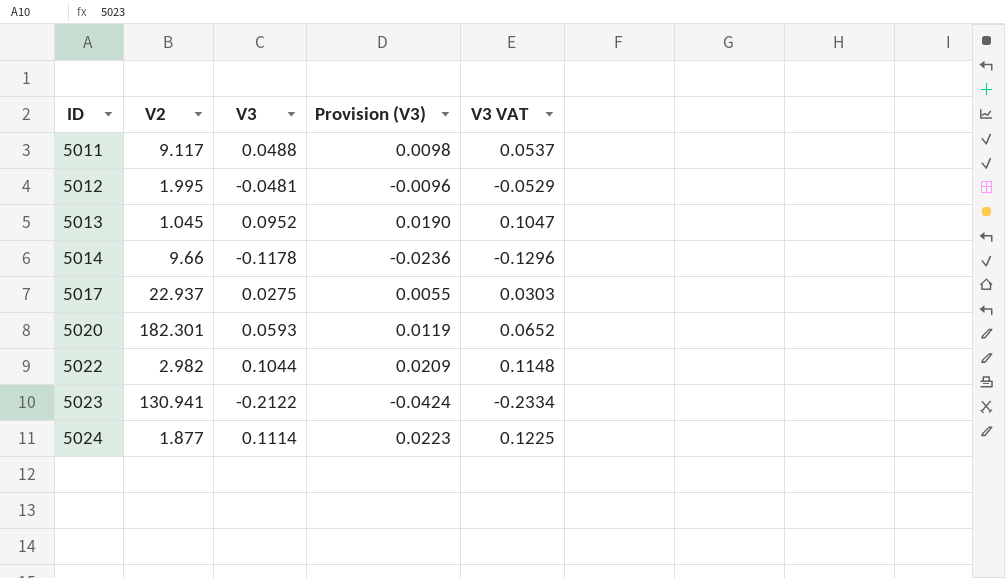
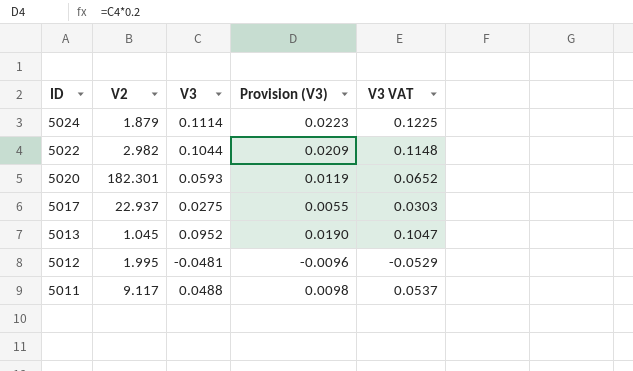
row order: ID ascending -> ID descending
row 5014: 9.66 | -0.1178 | -0.0236 | -0.1296 -> none
row 5023: 130.941 | -0.2122 | -0.0424 | -0.2334 -> none
5024 | V2: 1.877 -> 1.879

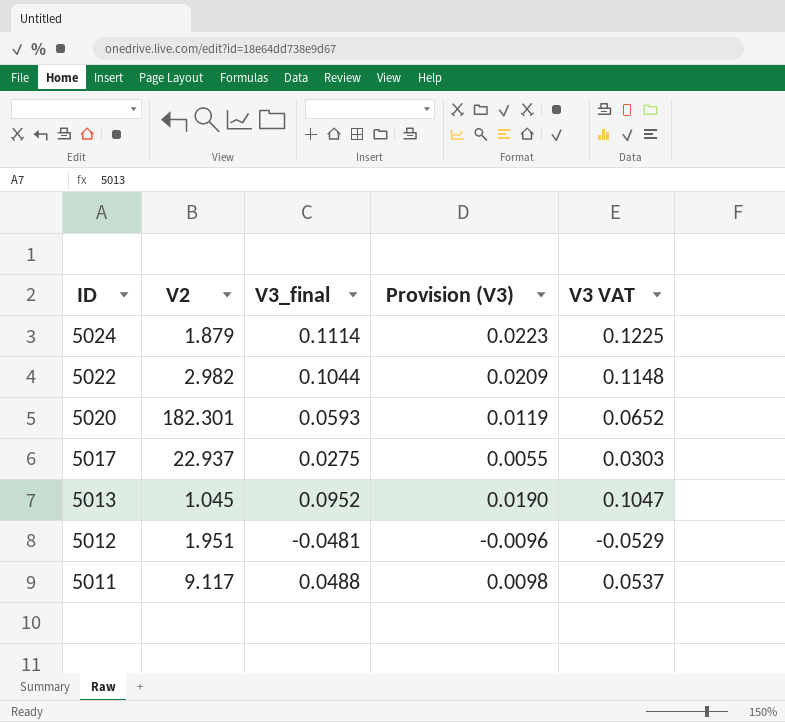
column name: V3 -> V3_final
5012 | V2: 1.995 -> 1.951

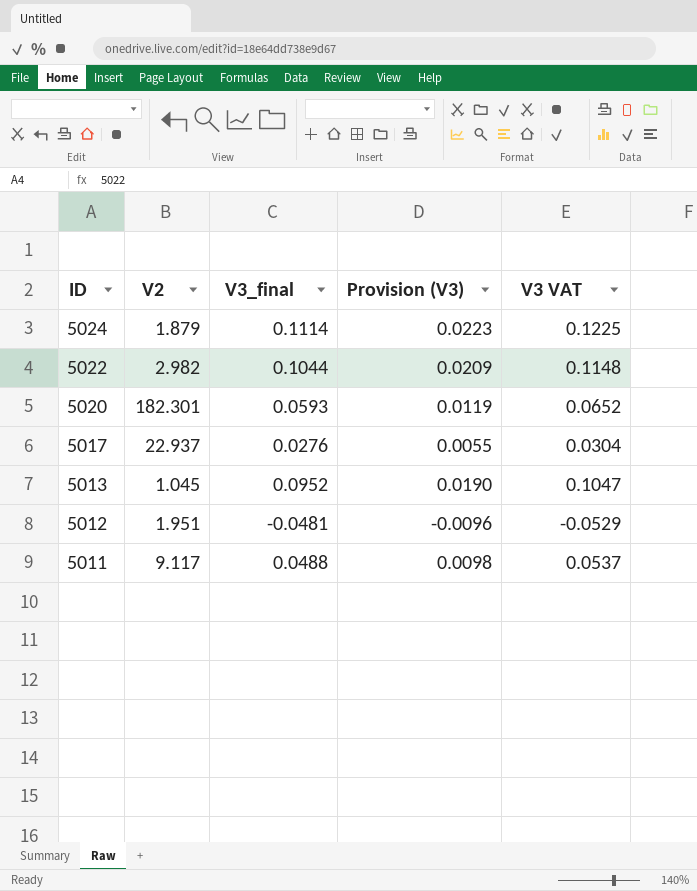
5017 | V3_final: 0.0275 -> 0.0276
5017 | V3 VAT: 0.0303 -> 0.0304

